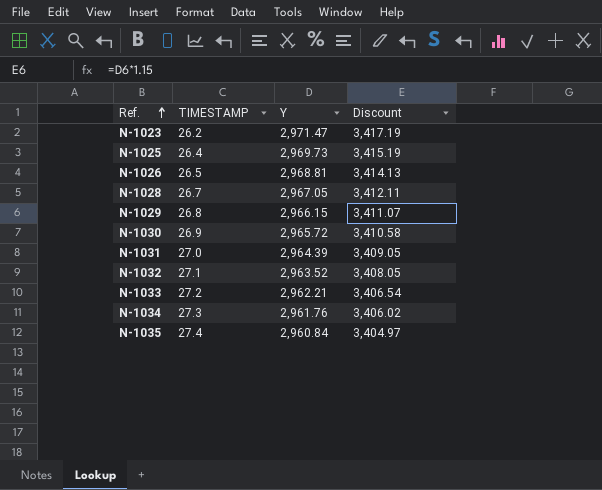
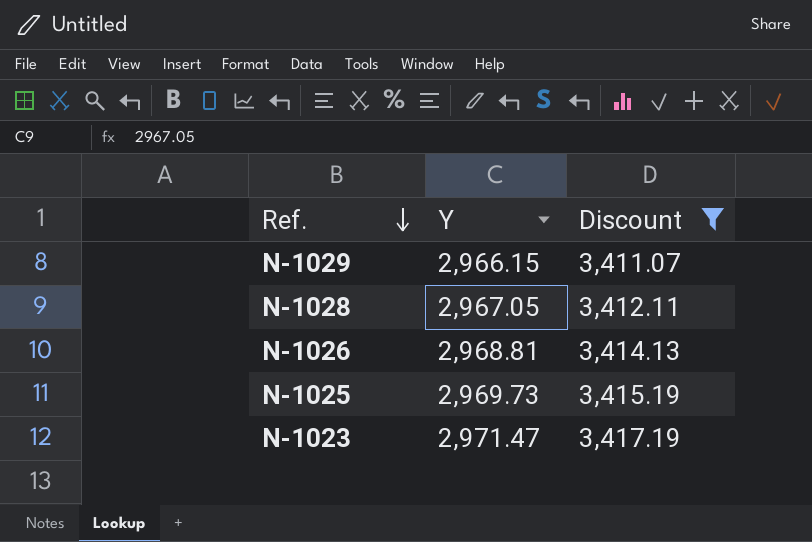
filter: none -> Discount >= 3,411.07
row order: Ref. ascending -> Ref. descending
column TIMESTAMP | position: 2 -> none

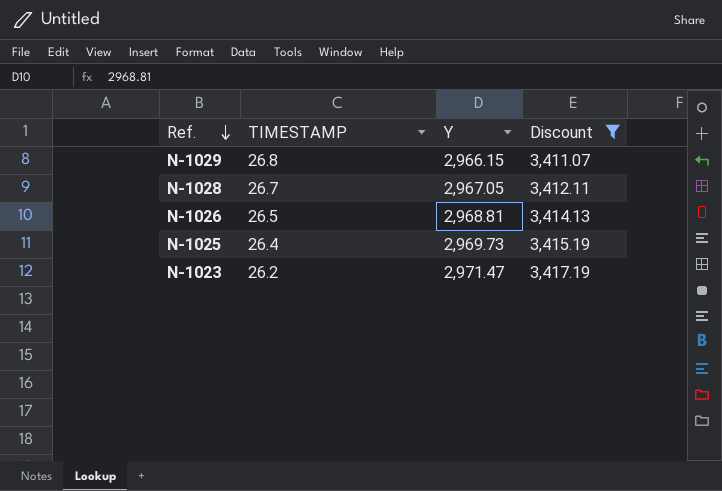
column TIMESTAMP | position: none -> 2

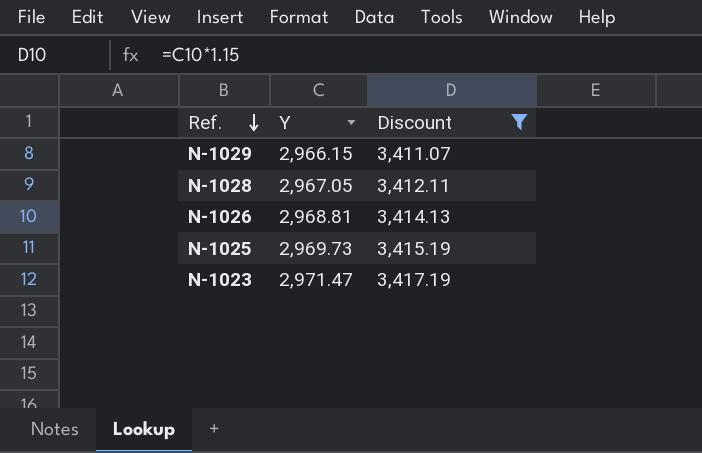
column TIMESTAMP | position: 2 -> none

